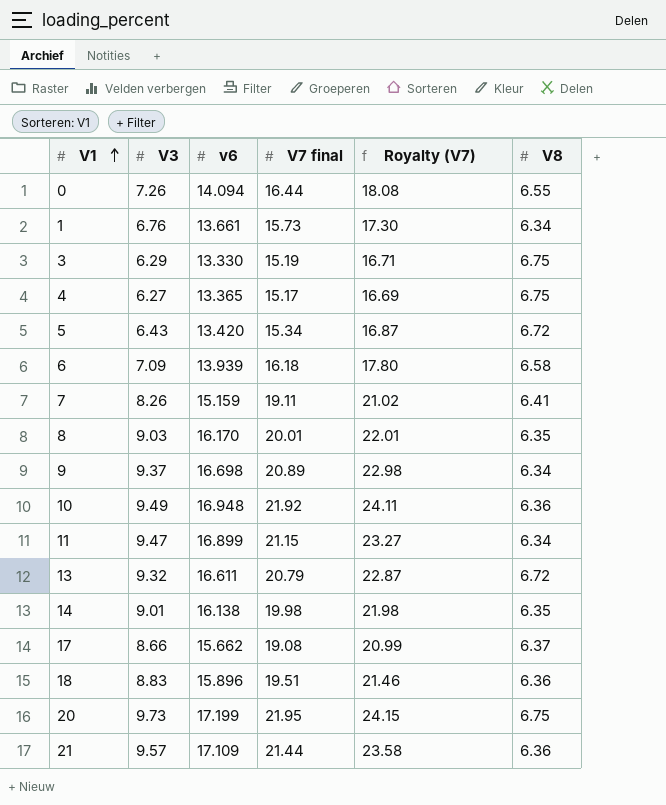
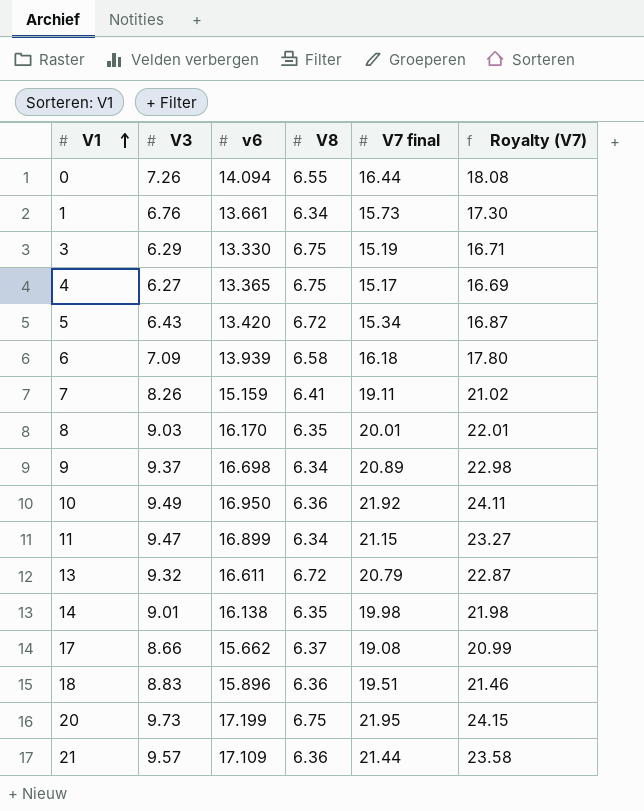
column V8 | position: 6 -> 4
10 | v6: 16.948 -> 16.950

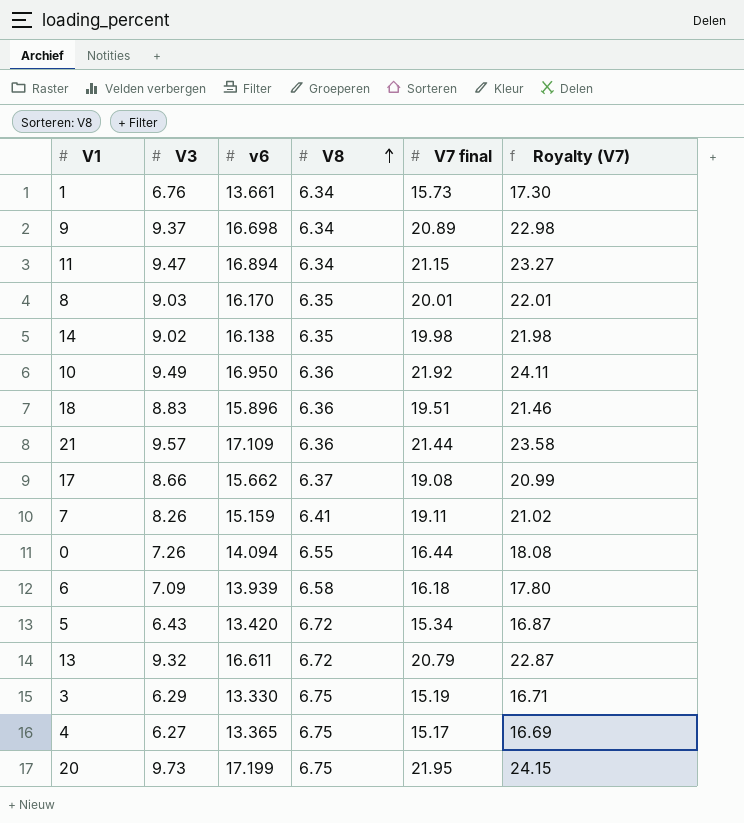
row order: V1 ascending -> V8 ascending
11 | v6: 16.899 -> 16.894
14 | V3: 9.01 -> 9.02

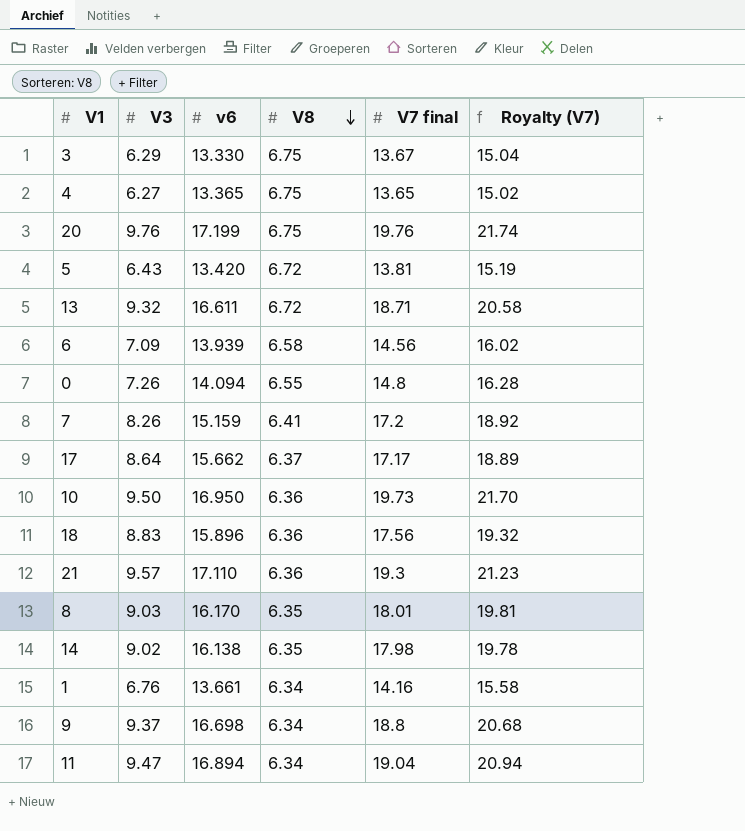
row order: V8 ascending -> V8 descending
3 | V7 final: 15.19 -> 13.67
3 | Royalty (V7): 16.71 -> 15.04
4 | V7 final: 15.17 -> 13.65
4 | Royalty (V7): 16.69 -> 15.02
20 | V3: 9.73 -> 9.76
20 | V7 final: 21.95 -> 19.76
20 | Royalty (V7): 24.15 -> 21.74
5 | V7 final: 15.34 -> 13.81
5 | Royalty (V7): 16.87 -> 15.19
13 | V7 final: 20.79 -> 18.71
13 | Royalty (V7): 22.87 -> 20.58
6 | V7 final: 16.18 -> 14.56
6 | Royalty (V7): 17.80 -> 16.02
0 | V7 final: 16.44 -> 14.8
0 | Royalty (V7): 18.08 -> 16.28
7 | V7 final: 19.11 -> 17.2
7 | Royalty (V7): 21.02 -> 18.92
17 | V3: 8.66 -> 8.64
17 | V7 final: 19.08 -> 17.17
17 | Royalty (V7): 20.99 -> 18.89
10 | V3: 9.49 -> 9.50
10 | V7 final: 21.92 -> 19.73
10 | Royalty (V7): 24.11 -> 21.70
18 | V7 final: 19.51 -> 17.56
18 | Royalty (V7): 21.46 -> 19.32
21 | v6: 17.109 -> 17.110
21 | V7 final: 21.44 -> 19.3
21 | Royalty (V7): 23.58 -> 21.23
8 | V7 final: 20.01 -> 18.01
8 | Royalty (V7): 22.01 -> 19.81
14 | V7 final: 19.98 -> 17.98
14 | Royalty (V7): 21.98 -> 19.78
1 | V7 final: 15.73 -> 14.16
1 | Royalty (V7): 17.30 -> 15.58
9 | V7 final: 20.89 -> 18.8
9 | Royalty (V7): 22.98 -> 20.68
11 | V7 final: 21.15 -> 19.04
11 | Royalty (V7): 23.27 -> 20.94

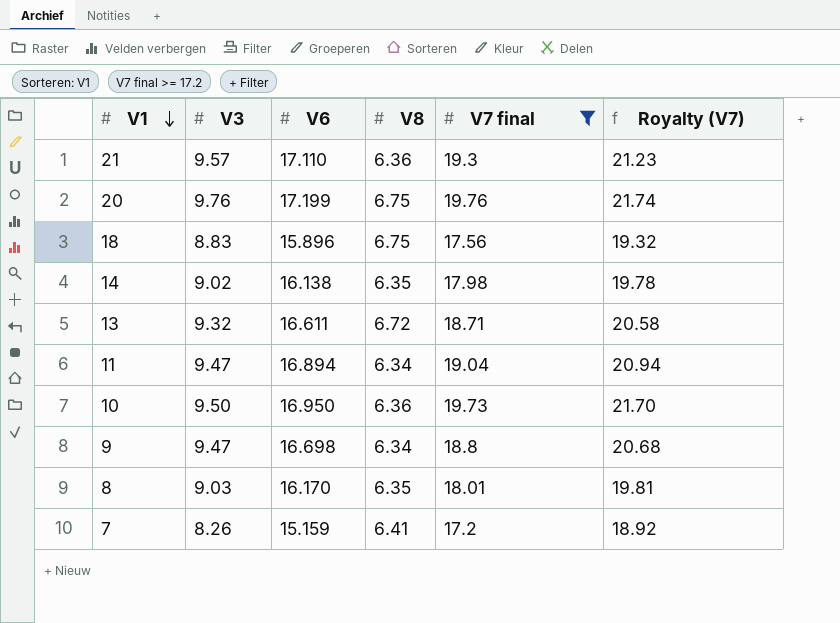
filter: none -> V7 final >= 17.2
row order: V8 descending -> V1 descending
column name: v6 -> V6
18 | V8: 6.36 -> 6.75
9 | V3: 9.37 -> 9.47

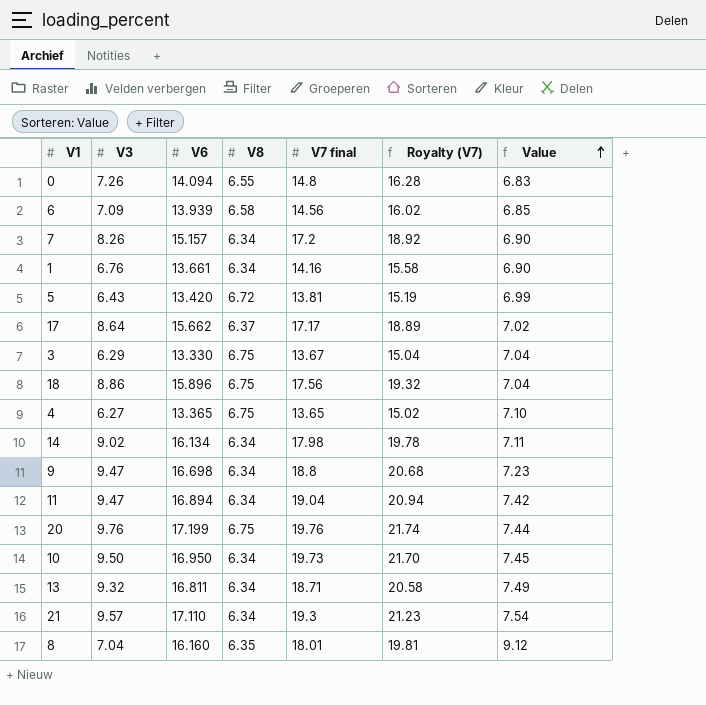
filter: V7 final >= 17.2 -> none
row order: V1 descending -> Value ascending
column Value | formula: none -> [V6] - [V3]
7 | V6: 15.159 -> 15.157
7 | V8: 6.41 -> 6.34
18 | V3: 8.83 -> 8.86
14 | V6: 16.138 -> 16.134
14 | V8: 6.35 -> 6.34
10 | V8: 6.36 -> 6.34
13 | V6: 16.611 -> 16.811
13 | V8: 6.72 -> 6.34
21 | V8: 6.36 -> 6.34
8 | V3: 9.03 -> 7.04
8 | V6: 16.170 -> 16.160

